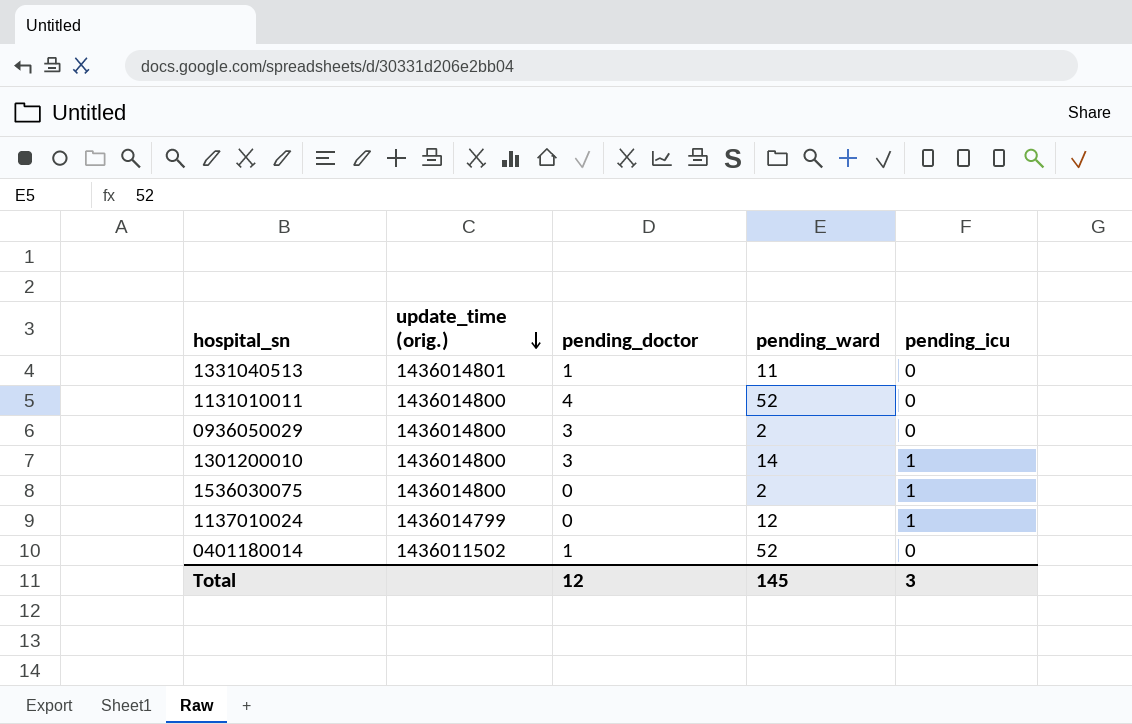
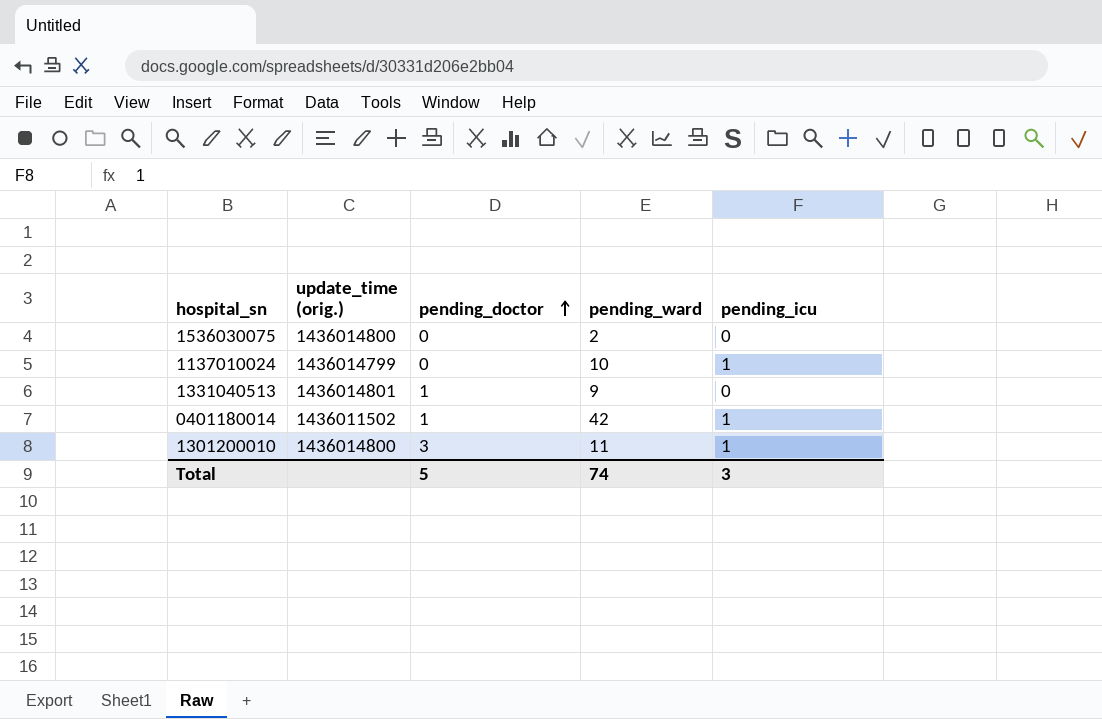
row order: update_time (orig.) descending -> pending_doctor ascending
row 1131010011: 1436014800 | 4 | 52 | 0 -> none
row 0936050029: 1436014800 | 3 | 2 | 0 -> none
1536030075 | pending_icu: 1 -> 0
1137010024 | pending_ward: 12 -> 10
1331040513 | pending_ward: 11 -> 9
0401180014 | pending_ward: 52 -> 42
0401180014 | pending_icu: 0 -> 1
1301200010 | pending_ward: 14 -> 11
Total | pending_doctor: 12 -> 5
Total | pending_ward: 145 -> 74

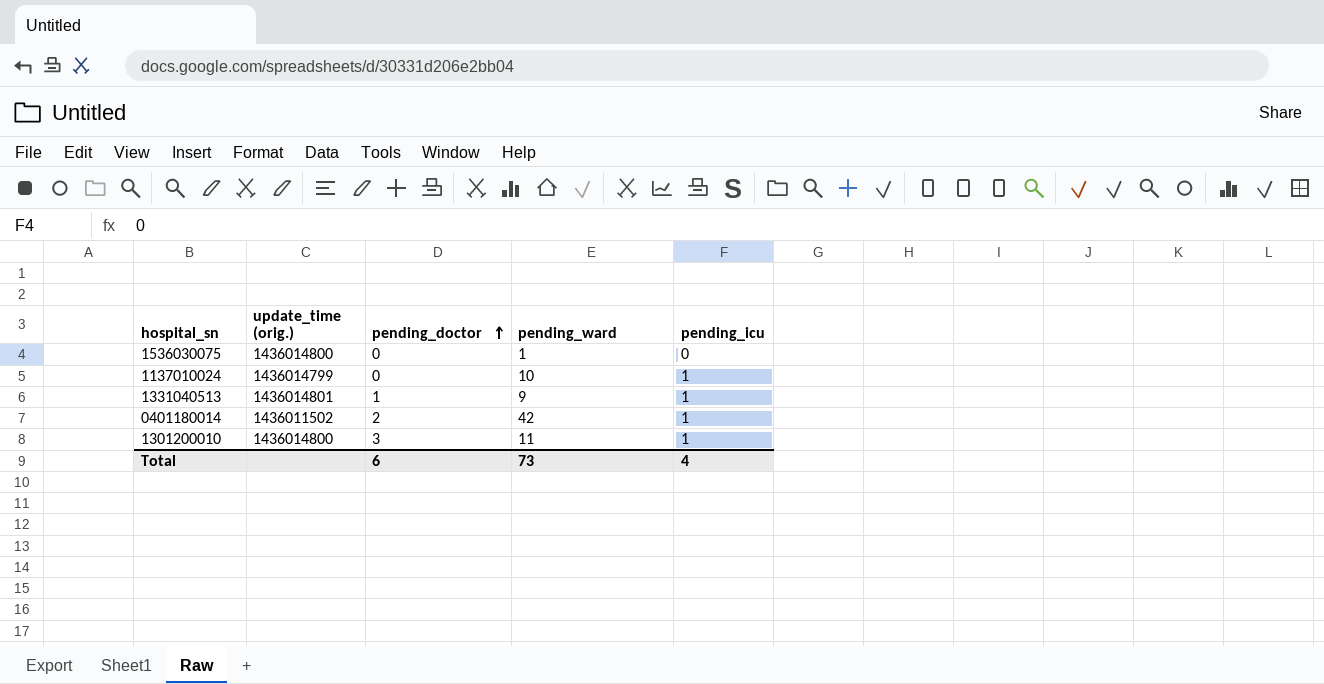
1536030075 | pending_ward: 2 -> 1
1331040513 | pending_icu: 0 -> 1
0401180014 | pending_doctor: 1 -> 2
Total | pending_doctor: 5 -> 6
Total | pending_ward: 74 -> 73
Total | pending_icu: 3 -> 4

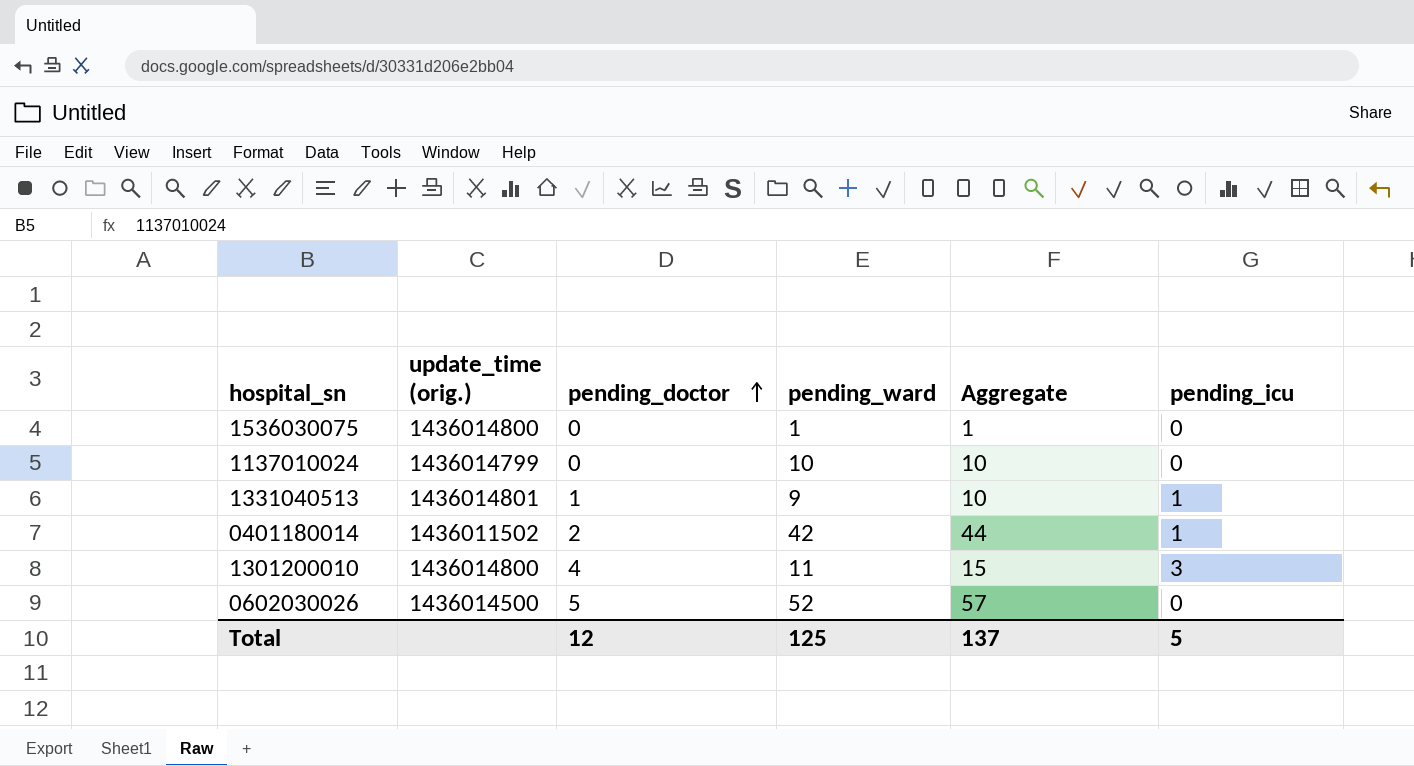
column Aggregate | formula: none -> [pending_doctor] + [pending_ward]
1137010024 | pending_icu: 1 -> 0
1301200010 | pending_doctor: 3 -> 4
1301200010 | pending_icu: 1 -> 3
row 0602030026: none -> 1436014500 | 5 | 52 | 57 | 0
Total | pending_doctor: 6 -> 12
Total | pending_ward: 73 -> 125
Total | pending_icu: 4 -> 5

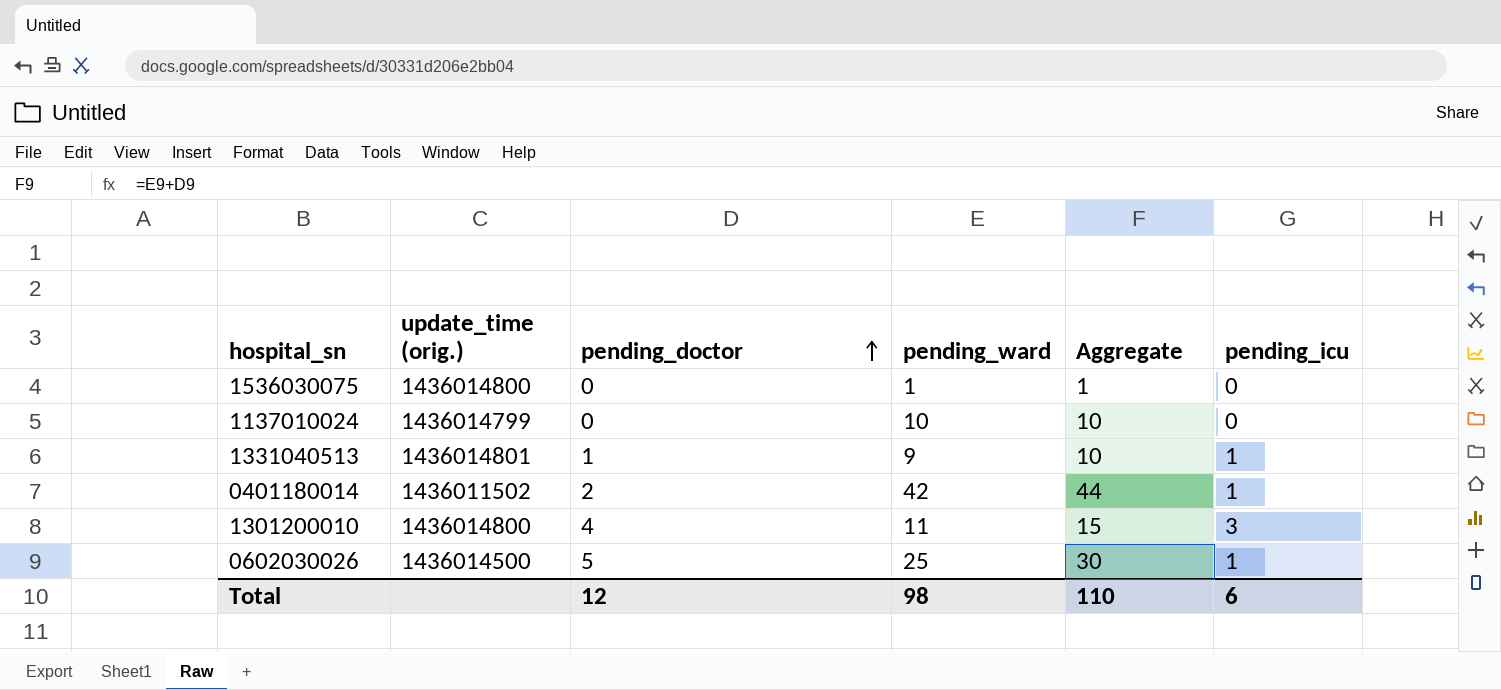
0602030026 | pending_ward: 52 -> 25
0602030026 | Aggregate: 57 -> 30
0602030026 | pending_icu: 0 -> 1
Total | pending_ward: 125 -> 98
Total | Aggregate: 137 -> 110
Total | pending_icu: 5 -> 6

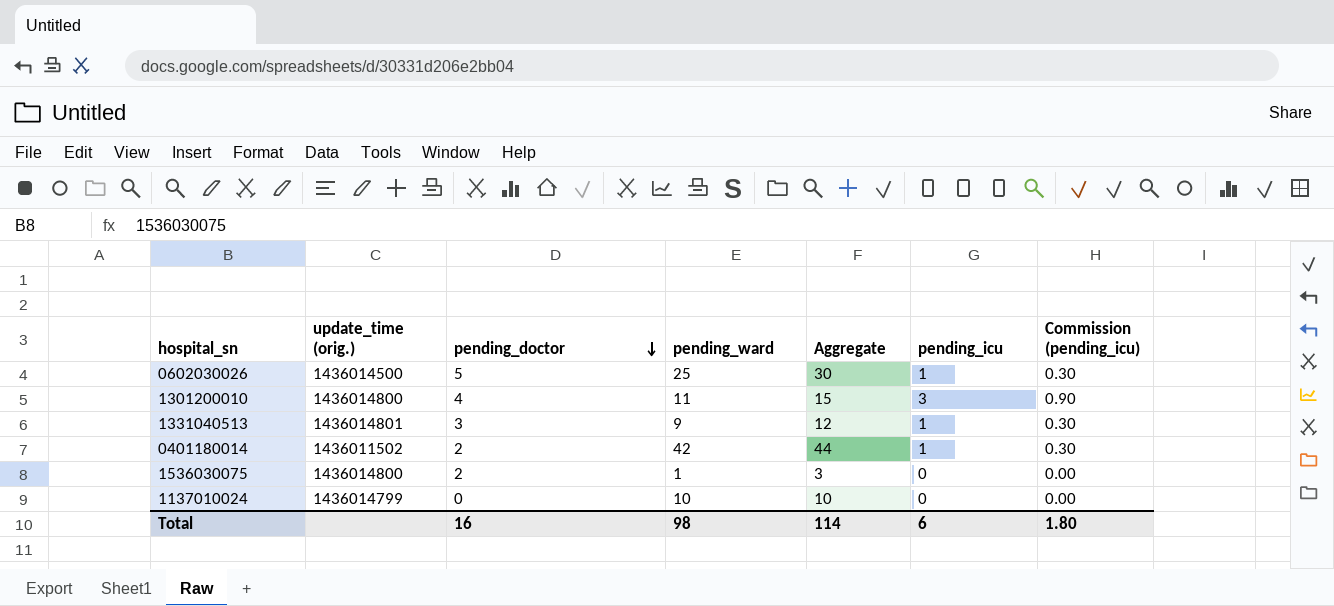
row order: pending_doctor ascending -> pending_doctor descending
column Commission (pending_icu) | formula: none -> [pending_icu] * 0.3
1331040513 | pending_doctor: 1 -> 3
1331040513 | Aggregate: 10 -> 12
1536030075 | pending_doctor: 0 -> 2
1536030075 | Aggregate: 1 -> 3
Total | pending_doctor: 12 -> 16
Total | Aggregate: 110 -> 114

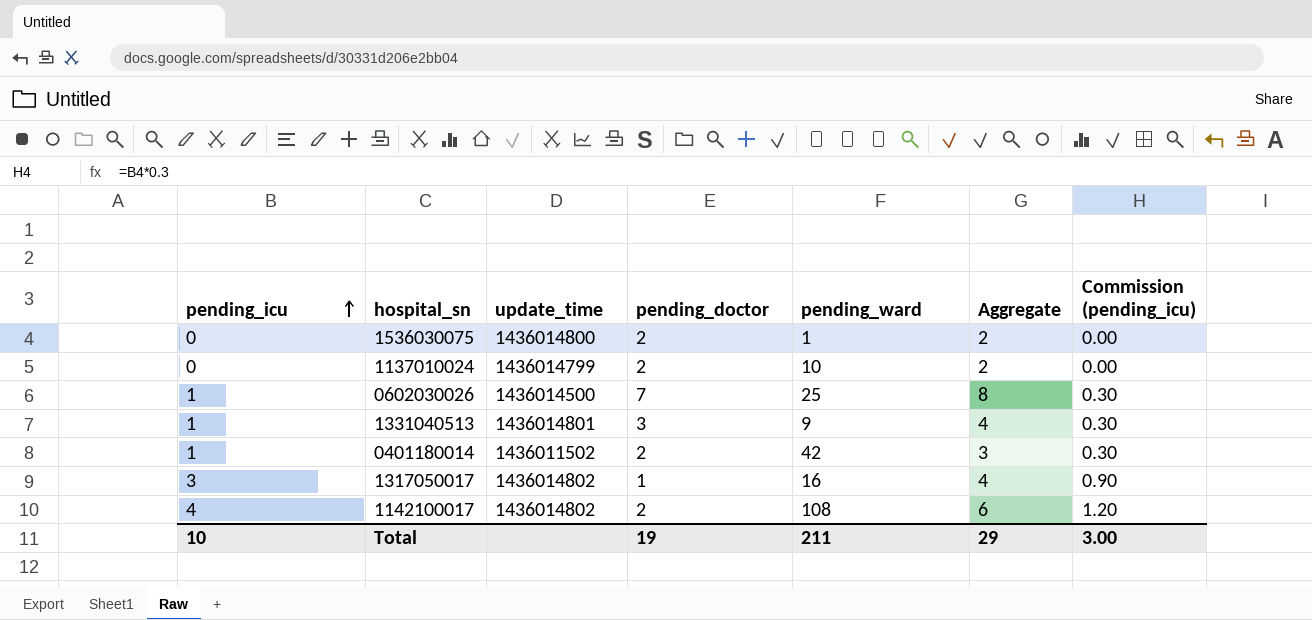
row order: pending_doctor descending -> pending_icu ascending
column pending_icu | position: 6 -> 1
column name: update_time (orig.) -> update_time
column Aggregate | formula: [pending_doctor] + [pending_ward] -> [pending_icu] + [pending_doctor]
row 1301200010: 1436014800 | 4 | 11 | 15 | 3 | 0.90 -> none
1137010024 | pending_doctor: 0 -> 2
0602030026 | pending_doctor: 5 -> 7
row 1317050017: none -> 3 | 1436014802 | 1 | 16 | 4 | 0.90
row 1142100017: none -> 4 | 1436014802 | 2 | 108 | 6 | 1.20
Total | pending_icu: 6 -> 10
Total | pending_doctor: 16 -> 19
Total | pending_ward: 98 -> 211
Total | Aggregate: 114 -> 29
Total | Commission (pending_icu): 1.80 -> 3.00

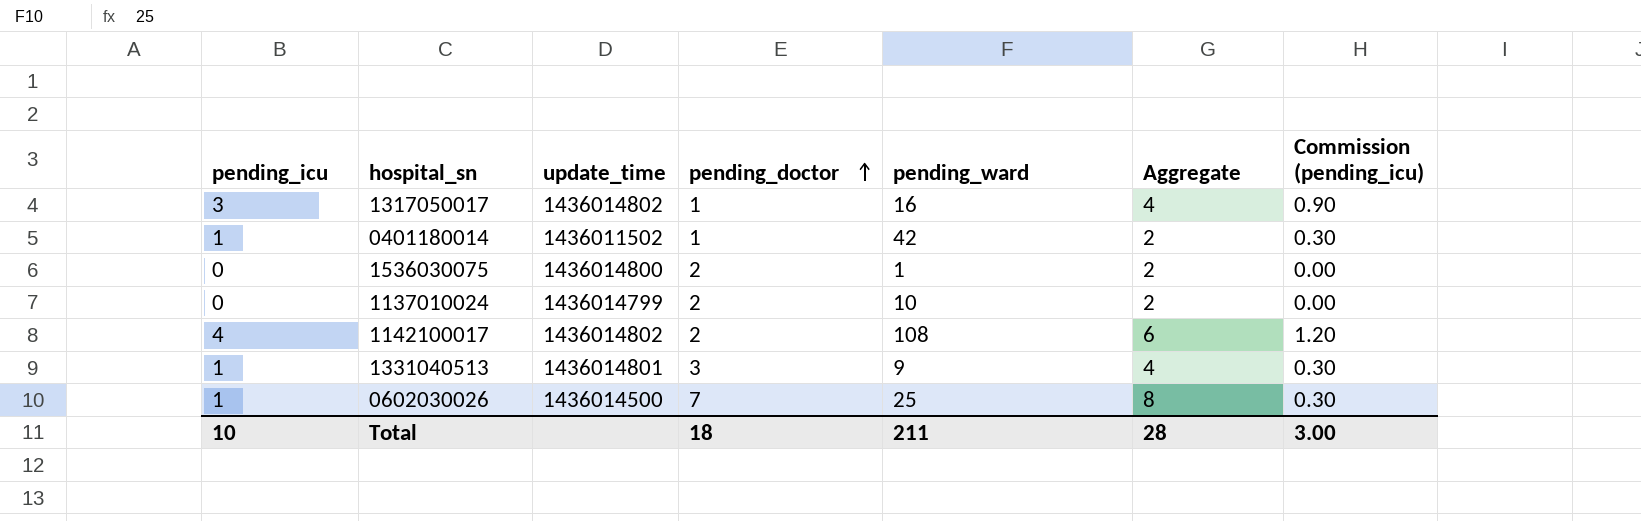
row order: pending_icu ascending -> pending_doctor ascending
0401180014 | pending_doctor: 2 -> 1
0401180014 | Aggregate: 3 -> 2
Total | pending_doctor: 19 -> 18
Total | Aggregate: 29 -> 28

